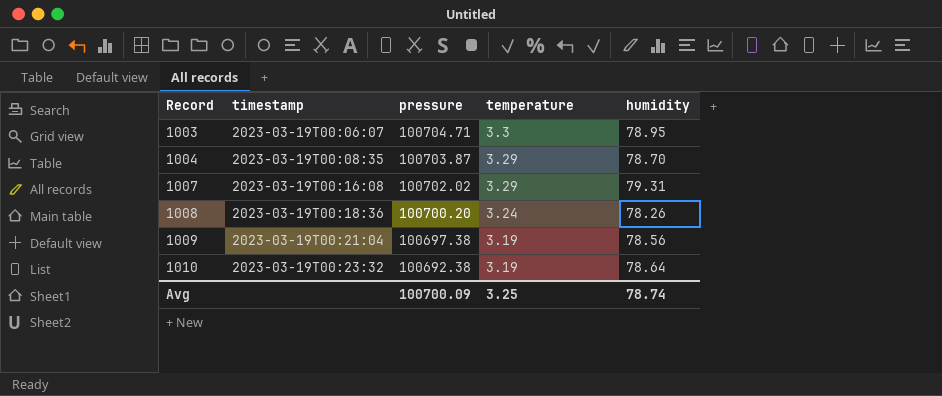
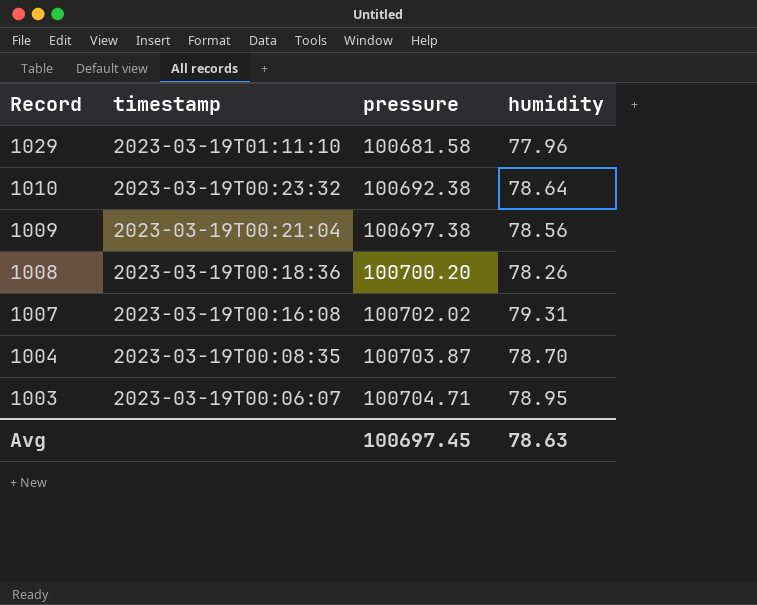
row order: Record ascending -> Record descending
column temperature | position: 4 -> none
row 1029: none -> 2023-03-19T01:11:10 | 100681.58 | 77.96
Avg | pressure: 100700.09 -> 100697.45
Avg | humidity: 78.74 -> 78.63

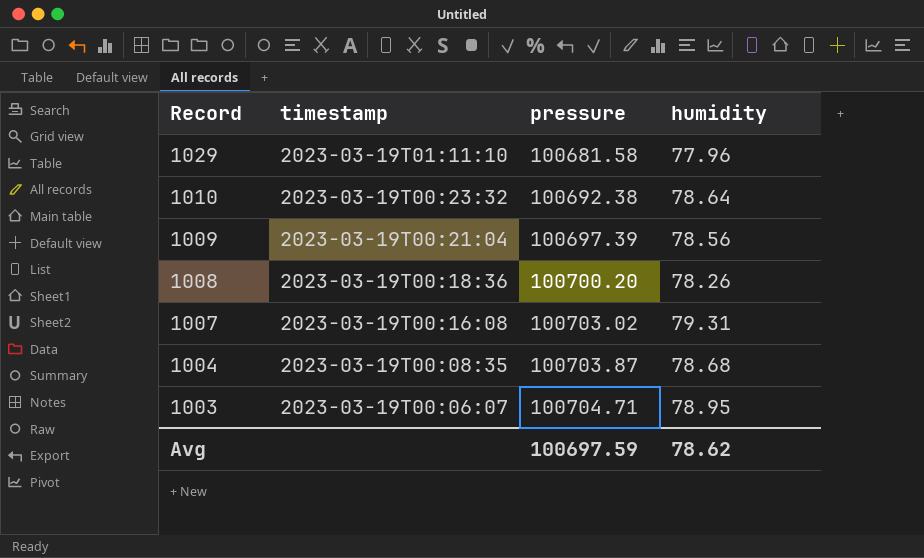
1009 | pressure: 100697.38 -> 100697.39
1007 | pressure: 100702.02 -> 100703.02
1004 | humidity: 78.70 -> 78.68
Avg | pressure: 100697.45 -> 100697.59
Avg | humidity: 78.63 -> 78.62

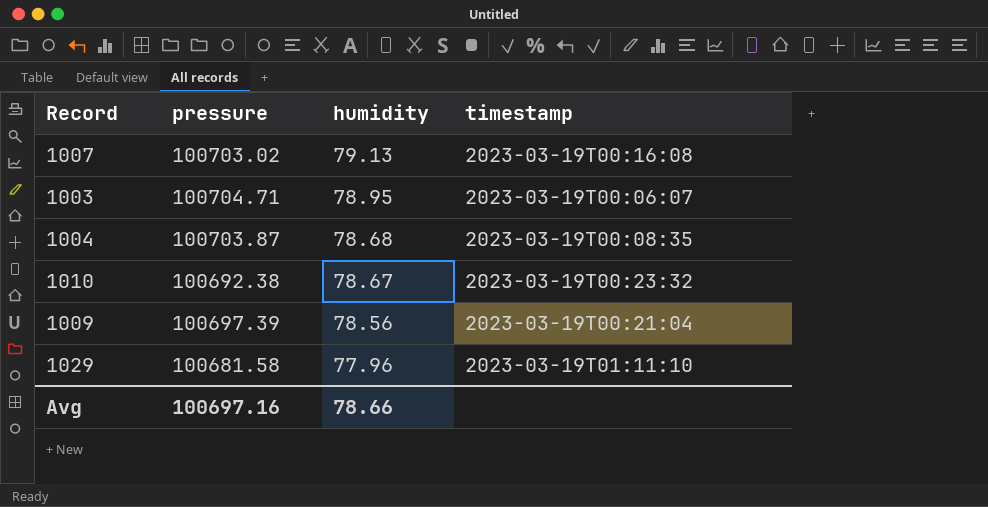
row order: Record descending -> humidity descending
column timestamp | position: 2 -> 4
row 1008: 2023-03-19T00:18:36 | 100700.20 | 78.26 -> none
1007 | humidity: 79.31 -> 79.13
1010 | humidity: 78.64 -> 78.67
Avg | pressure: 100697.59 -> 100697.16
Avg | humidity: 78.62 -> 78.66

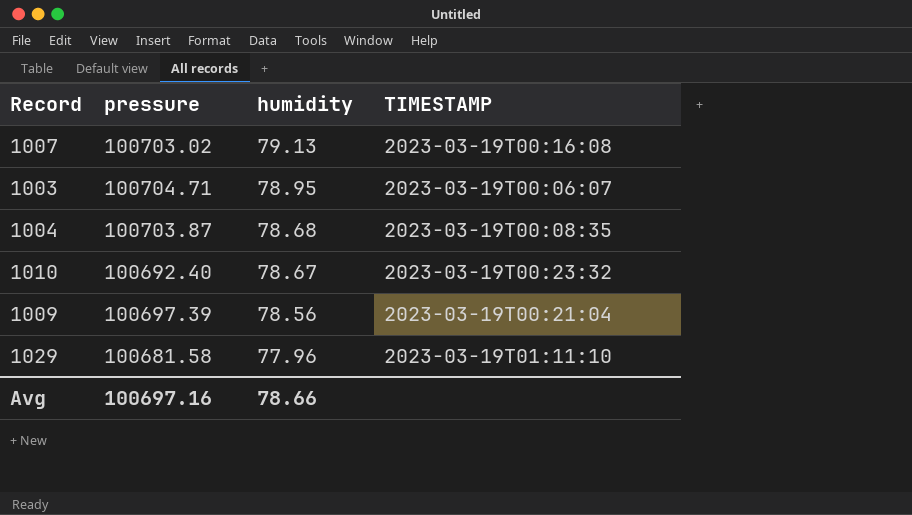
column name: timestamp -> TIMESTAMP
1010 | pressure: 100692.38 -> 100692.40

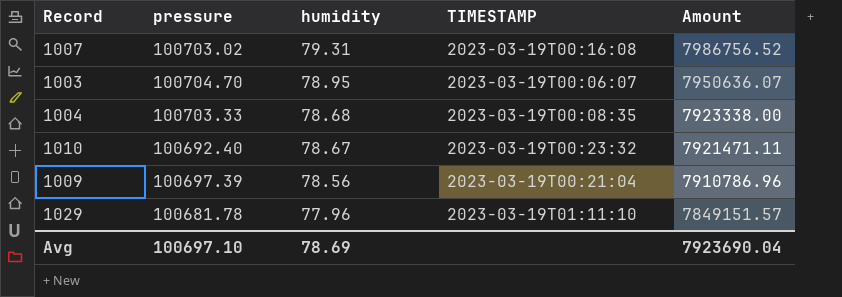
column Amount | formula: none -> [pressure] * [humidity]
1007 | humidity: 79.13 -> 79.31
1003 | pressure: 100704.71 -> 100704.70
1004 | pressure: 100703.87 -> 100703.33
1029 | pressure: 100681.58 -> 100681.78
Avg | pressure: 100697.16 -> 100697.10
Avg | humidity: 78.66 -> 78.69

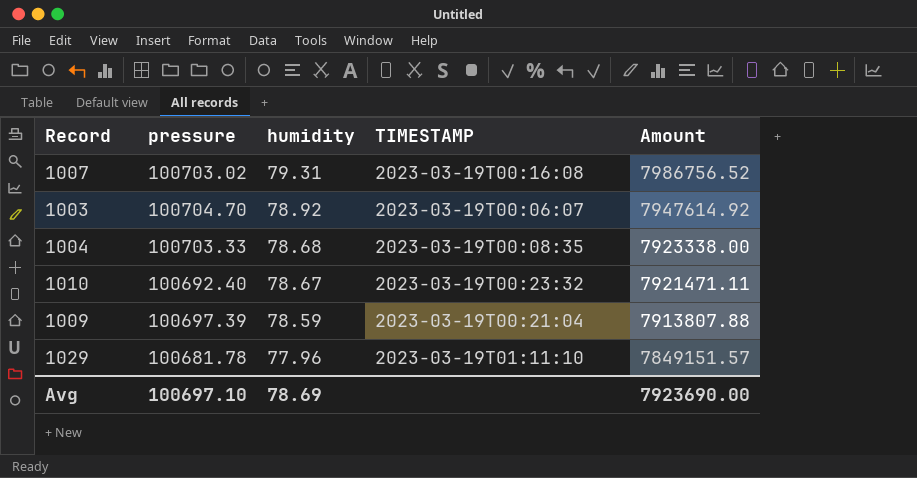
1003 | humidity: 78.95 -> 78.92
1003 | Amount: 7950636.07 -> 7947614.92
1009 | humidity: 78.56 -> 78.59
1009 | Amount: 7910786.96 -> 7913807.88
Avg | Amount: 7923690.04 -> 7923690.00

